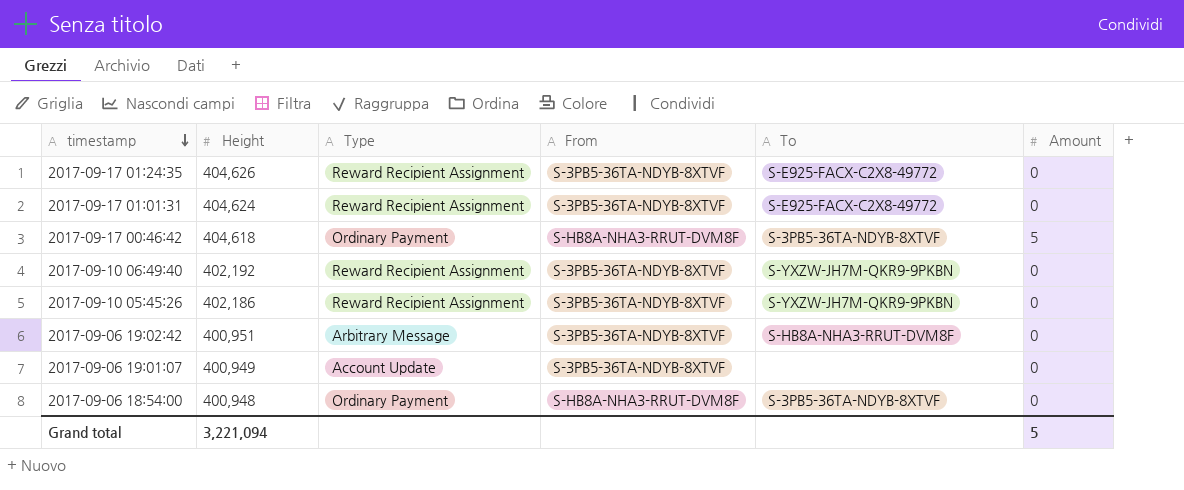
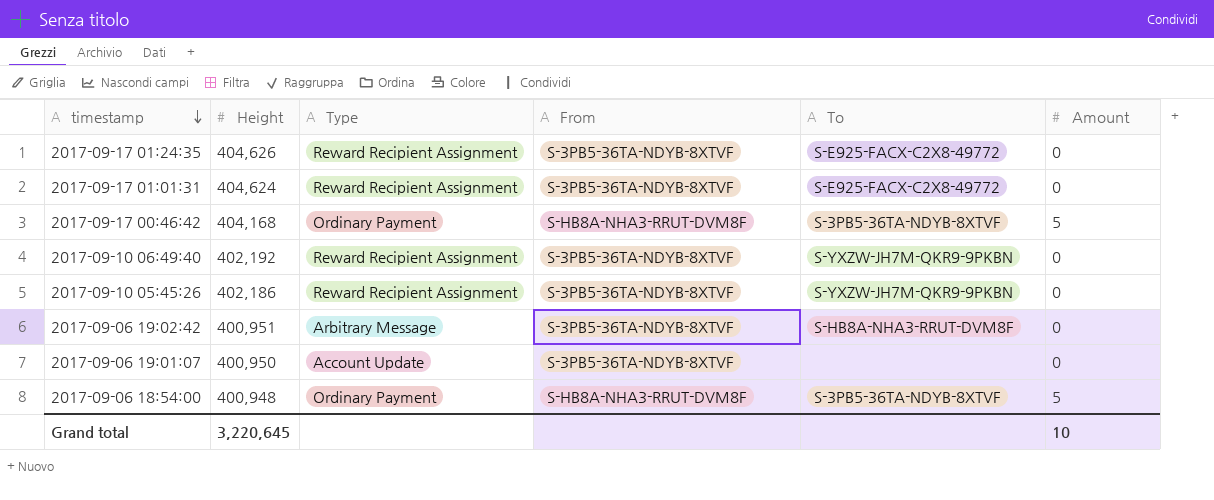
2017-09-17 00:46:42 | Height: 404,618 -> 404,168
2017-09-06 19:01:07 | Height: 400,949 -> 400,950
2017-09-06 18:54:00 | Amount: 0 -> 5
Grand total | Height: 3,221,094 -> 3,220,645
Grand total | Amount: 5 -> 10

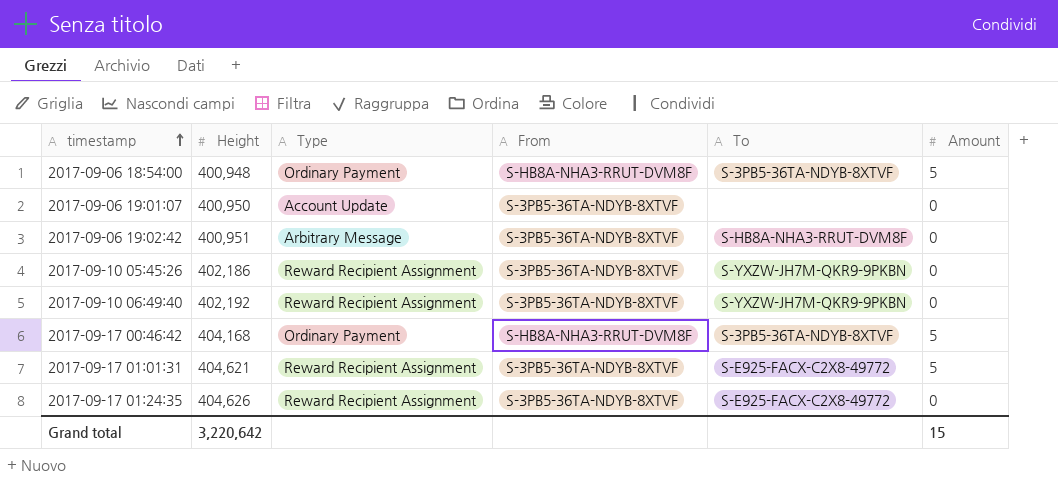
row order: timestamp descending -> timestamp ascending
2017-09-17 01:01:31 | Height: 404,624 -> 404,621
2017-09-17 01:01:31 | Amount: 0 -> 5
Grand total | Height: 3,220,645 -> 3,220,642
Grand total | Amount: 10 -> 15

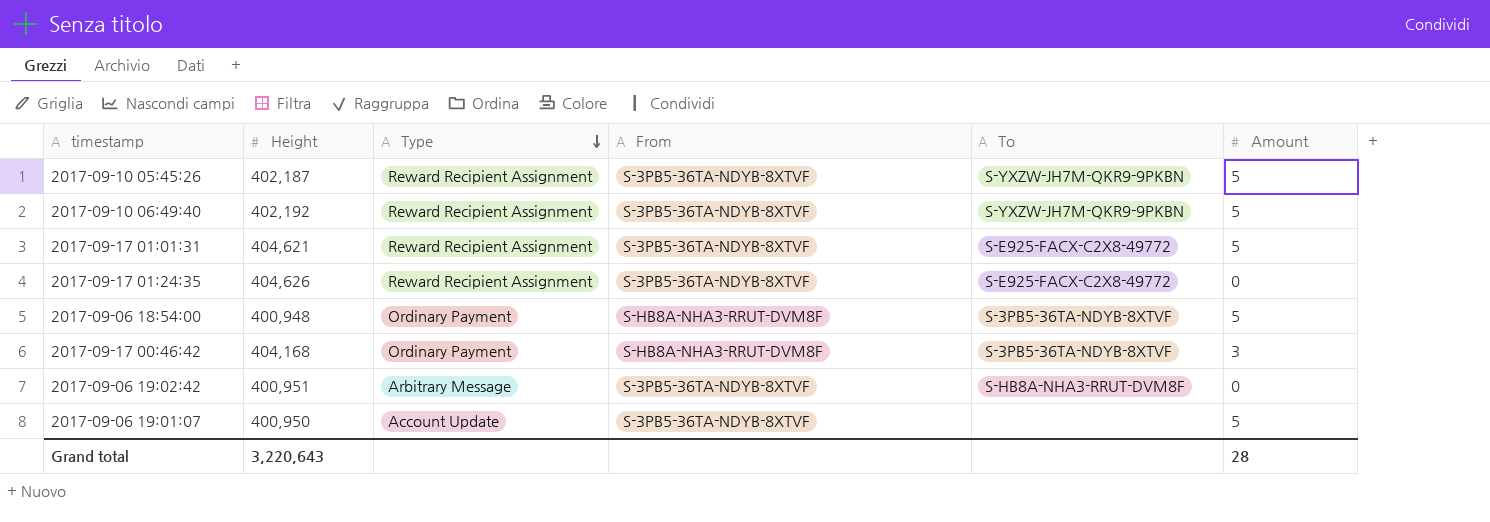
row order: timestamp ascending -> Type descending
2017-09-10 05:45:26 | Height: 402,186 -> 402,187
2017-09-10 05:45:26 | Amount: 0 -> 5
2017-09-10 06:49:40 | Amount: 0 -> 5
2017-09-17 00:46:42 | Amount: 5 -> 3
2017-09-06 19:01:07 | Amount: 0 -> 5
Grand total | Height: 3,220,642 -> 3,220,643
Grand total | Amount: 15 -> 28

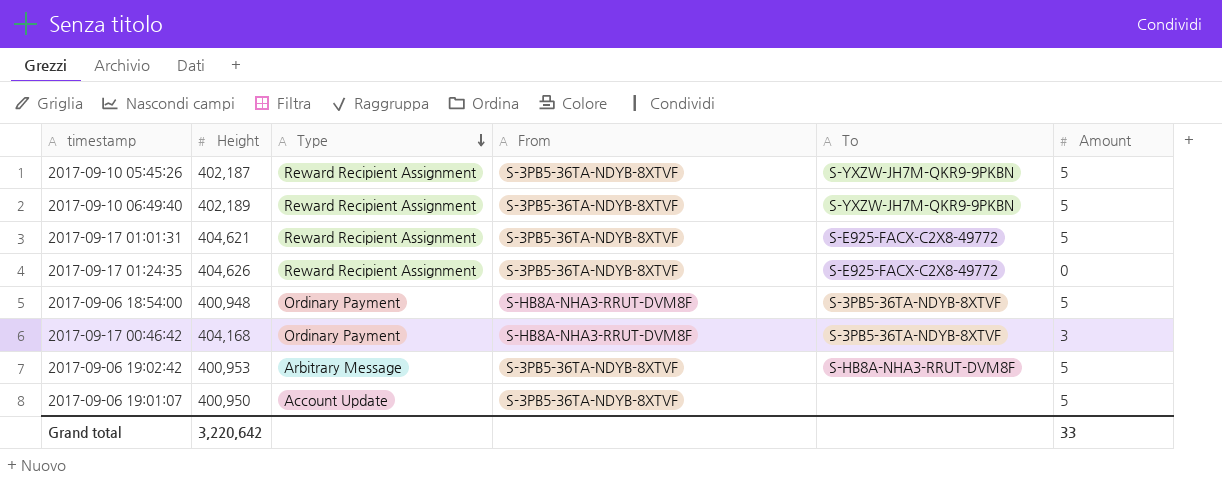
2017-09-10 06:49:40 | Height: 402,192 -> 402,189
2017-09-06 19:02:42 | Height: 400,951 -> 400,953
2017-09-06 19:02:42 | Amount: 0 -> 5
Grand total | Height: 3,220,643 -> 3,220,642
Grand total | Amount: 28 -> 33

